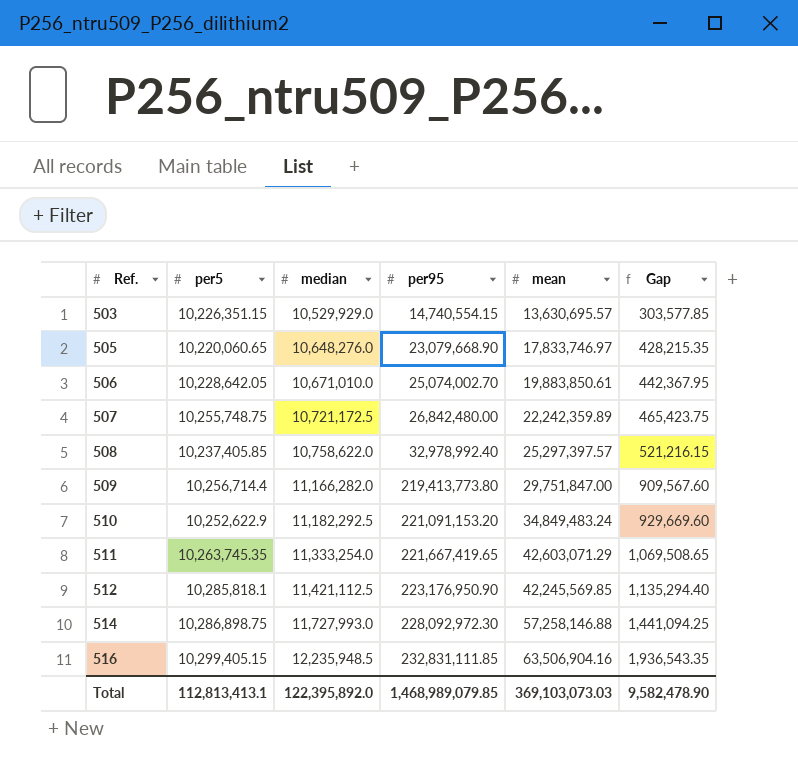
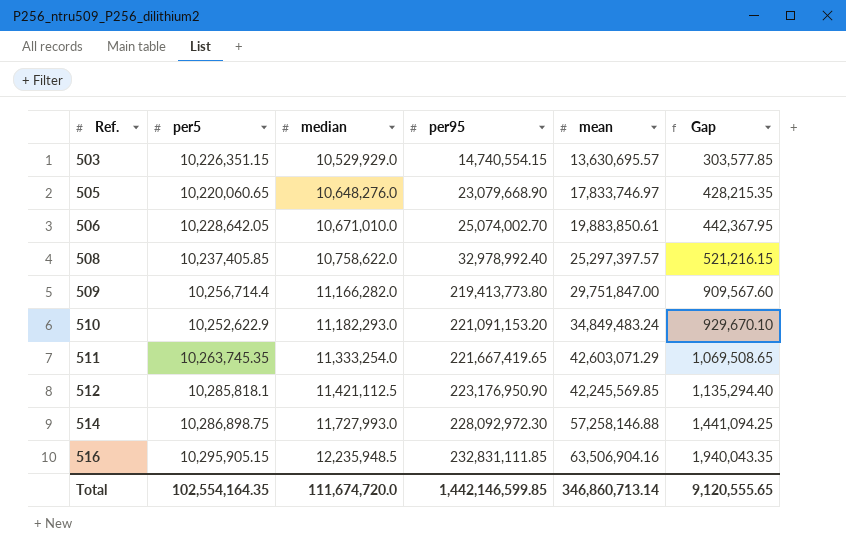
row 507: 10,255,748.75 | 10,721,172.5 | 26,842,480.00 | 22,242,359.89 | 465,423.75 -> none
510 | median: 11,182,292.5 -> 11,182,293.0
510 | Gap: 929,669.60 -> 929,670.10
516 | per5: 10,299,405.15 -> 10,295,905.15
516 | Gap: 1,936,543.35 -> 1,940,043.35
Total | per5: 112,813,413.1 -> 102,554,164.35
Total | median: 122,395,892.0 -> 111,674,720.0
Total | per95: 1,468,989,079.85 -> 1,442,146,599.85
Total | mean: 369,103,073.03 -> 346,860,713.14
Total | Gap: 9,582,478.90 -> 9,120,555.65

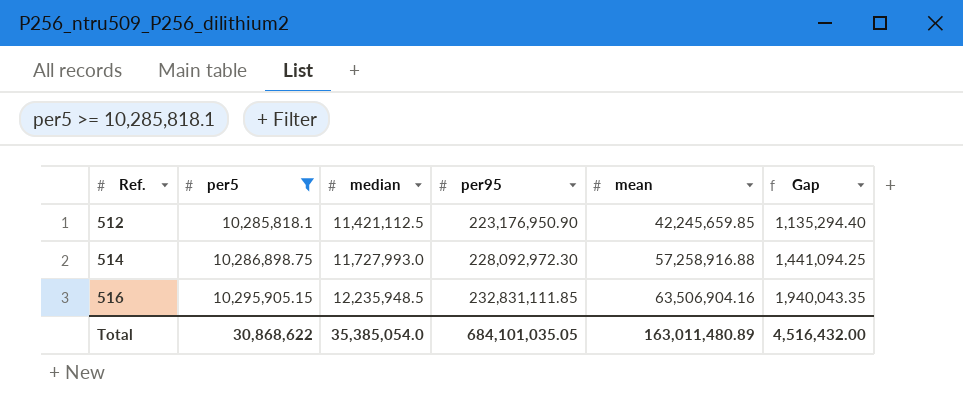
filter: none -> per5 >= 10,285,818.1
512 | mean: 42,245,569.85 -> 42,245,659.85
514 | mean: 57,258,146.88 -> 57,258,916.88
Total | per5: 102,554,164.35 -> 30,868,622
Total | median: 111,674,720.0 -> 35,385,054.0
Total | per95: 1,442,146,599.85 -> 684,101,035.05
Total | mean: 346,860,713.14 -> 163,011,480.89
Total | Gap: 9,120,555.65 -> 4,516,432.00

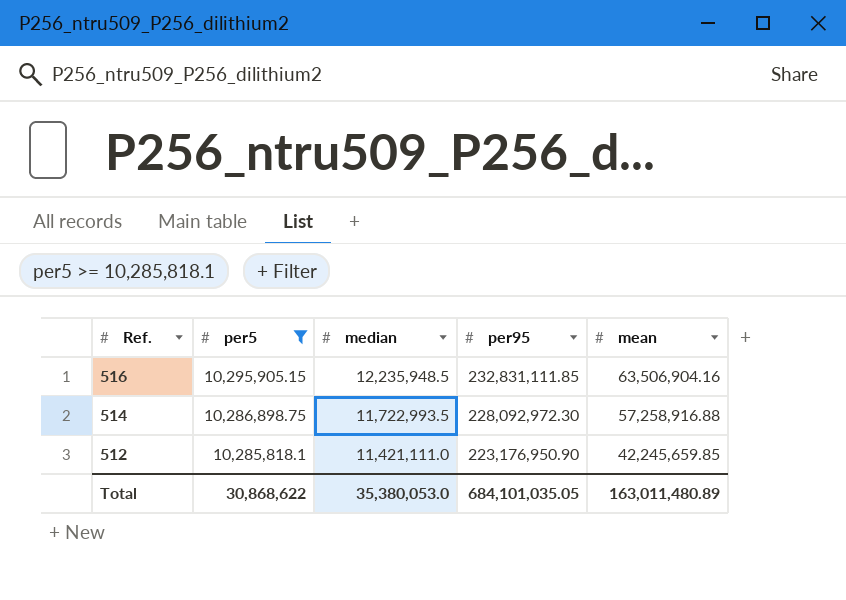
row order: Ref. ascending -> Ref. descending
column Gap | formula: [median] - [per5] -> none
514 | median: 11,727,993.0 -> 11,722,993.5
512 | median: 11,421,112.5 -> 11,421,111.0
Total | median: 35,385,054.0 -> 35,380,053.0

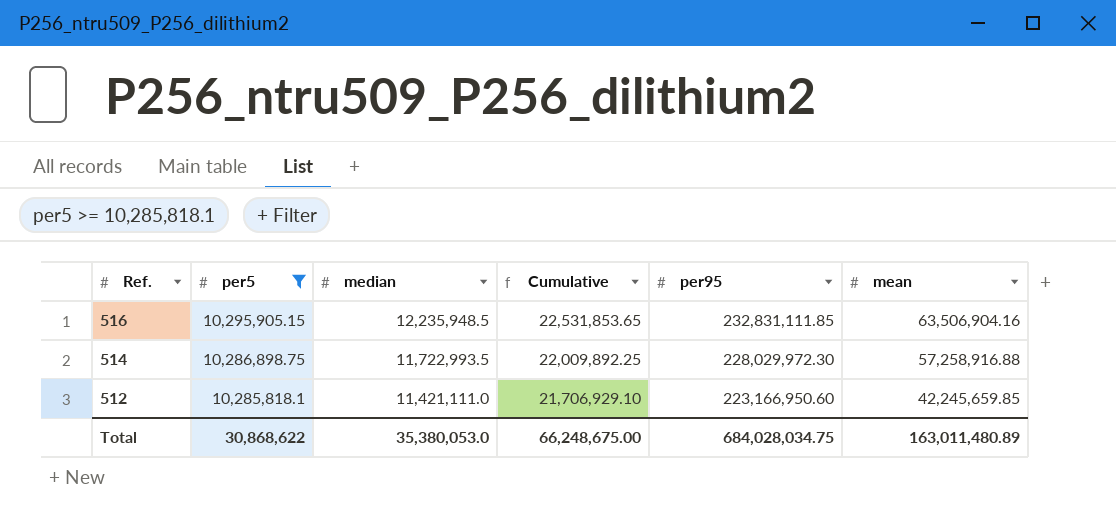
column Cumulative | formula: none -> [per5] + [median]
514 | per95: 228,092,972.30 -> 228,029,972.30
512 | per95: 223,176,950.90 -> 223,166,950.60
Total | per95: 684,101,035.05 -> 684,028,034.75

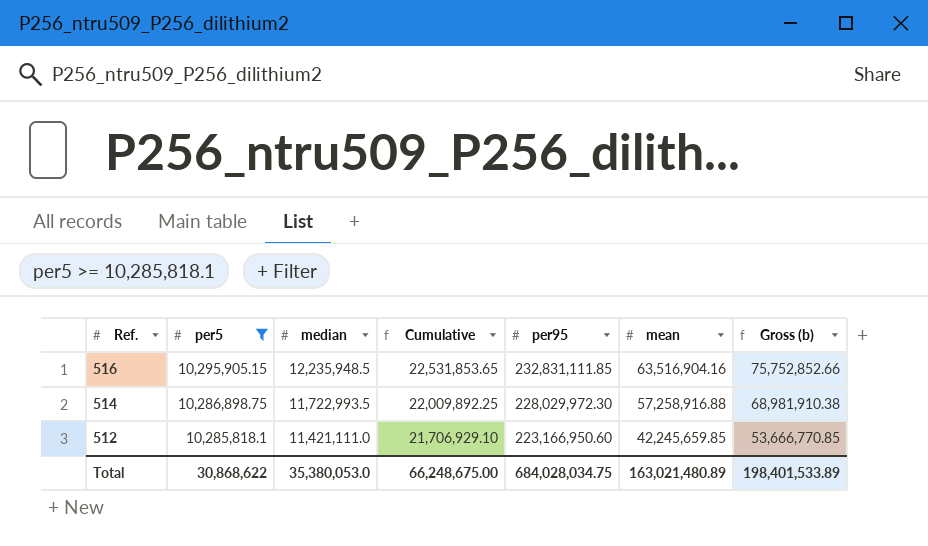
column Gross (b) | formula: none -> [median] + [mean]
516 | mean: 63,506,904.16 -> 63,516,904.16
Total | mean: 163,011,480.89 -> 163,021,480.89

